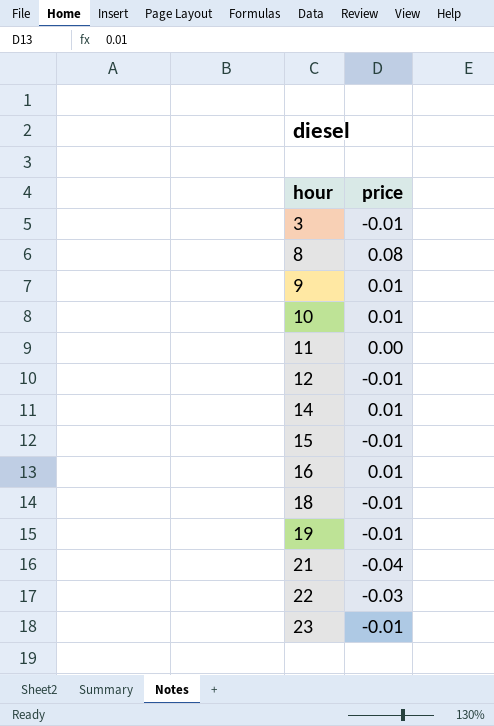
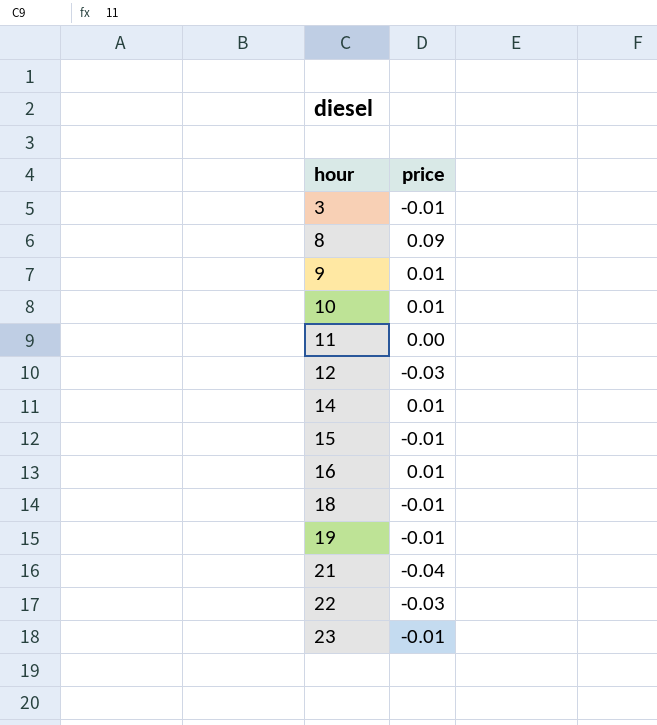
8 | price: 0.08 -> 0.09
12 | price: -0.01 -> -0.03

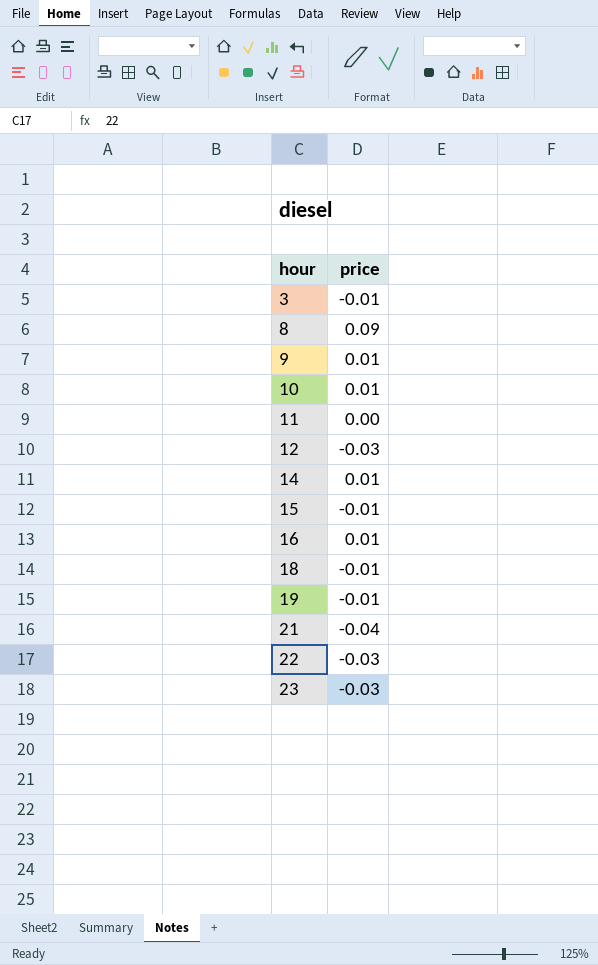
23 | price: -0.01 -> -0.03

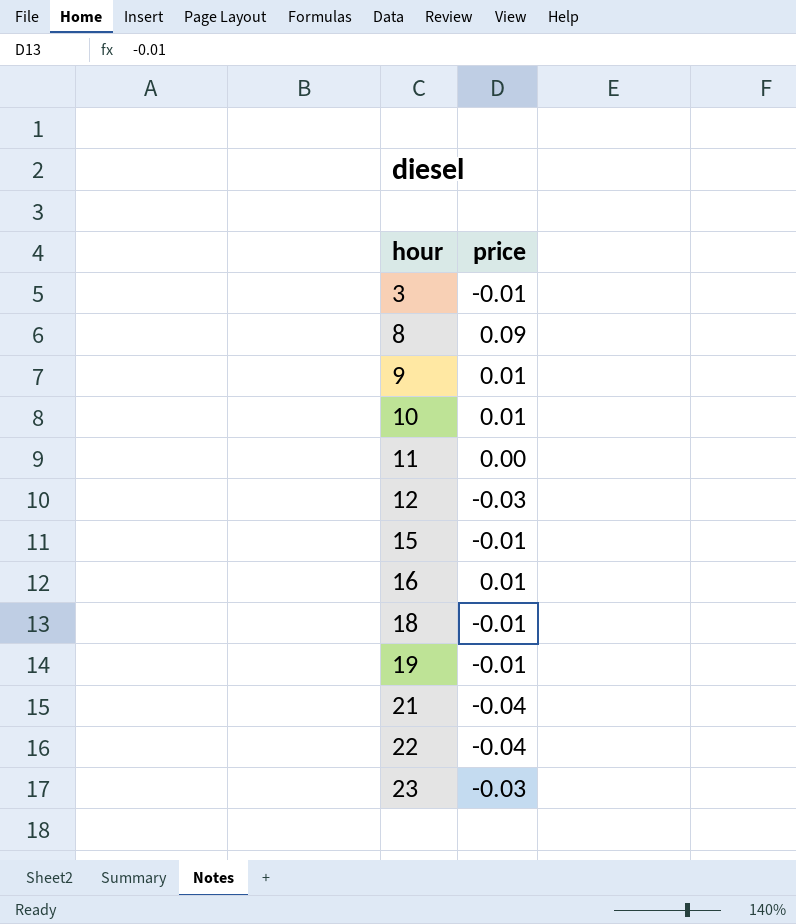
row 14: 0.01 -> none
22 | price: -0.03 -> -0.04

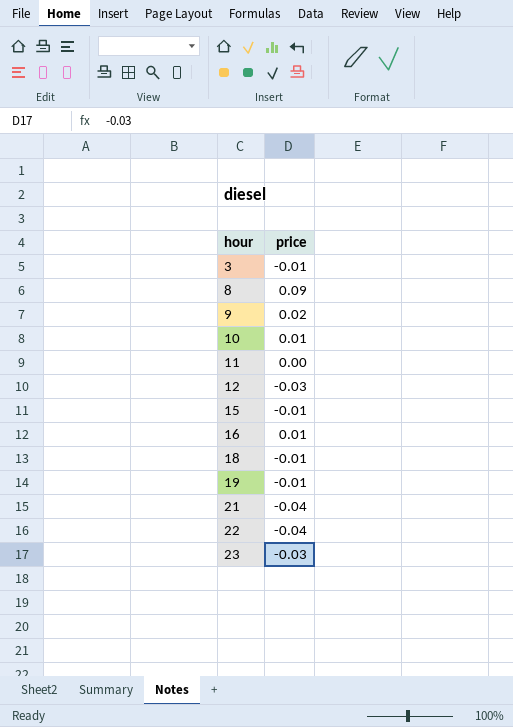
9 | price: 0.01 -> 0.02

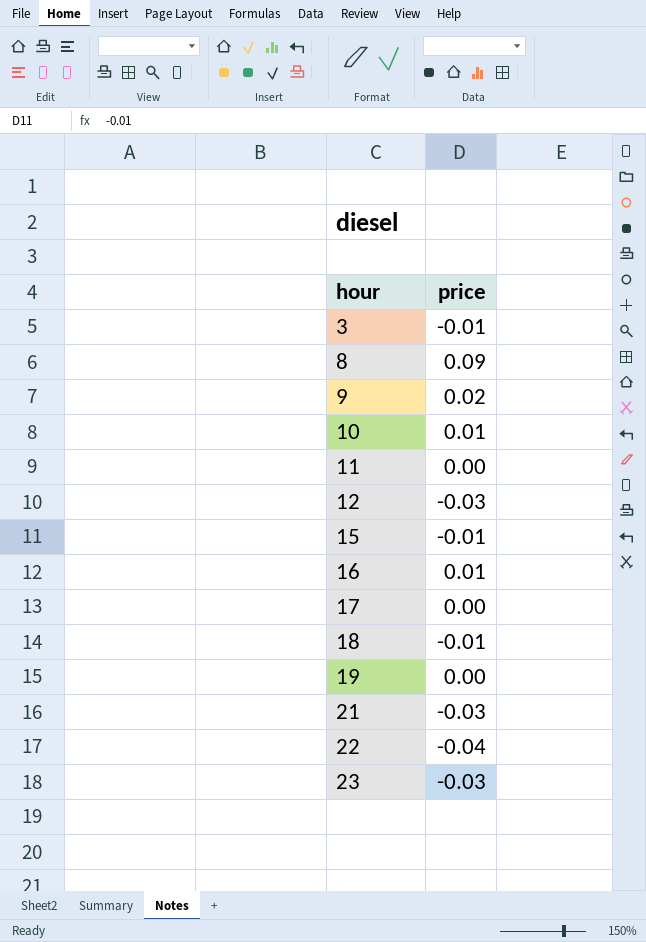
row 17: none -> 0.00
19 | price: -0.01 -> 0.00
21 | price: -0.04 -> -0.03

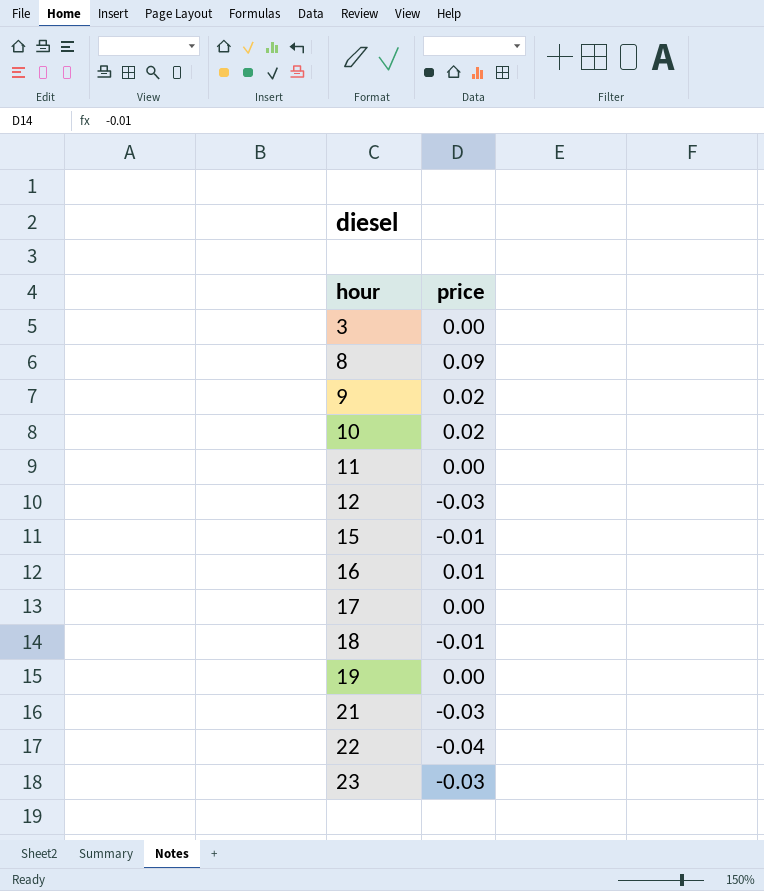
3 | price: -0.01 -> 0.00
10 | price: 0.01 -> 0.02

